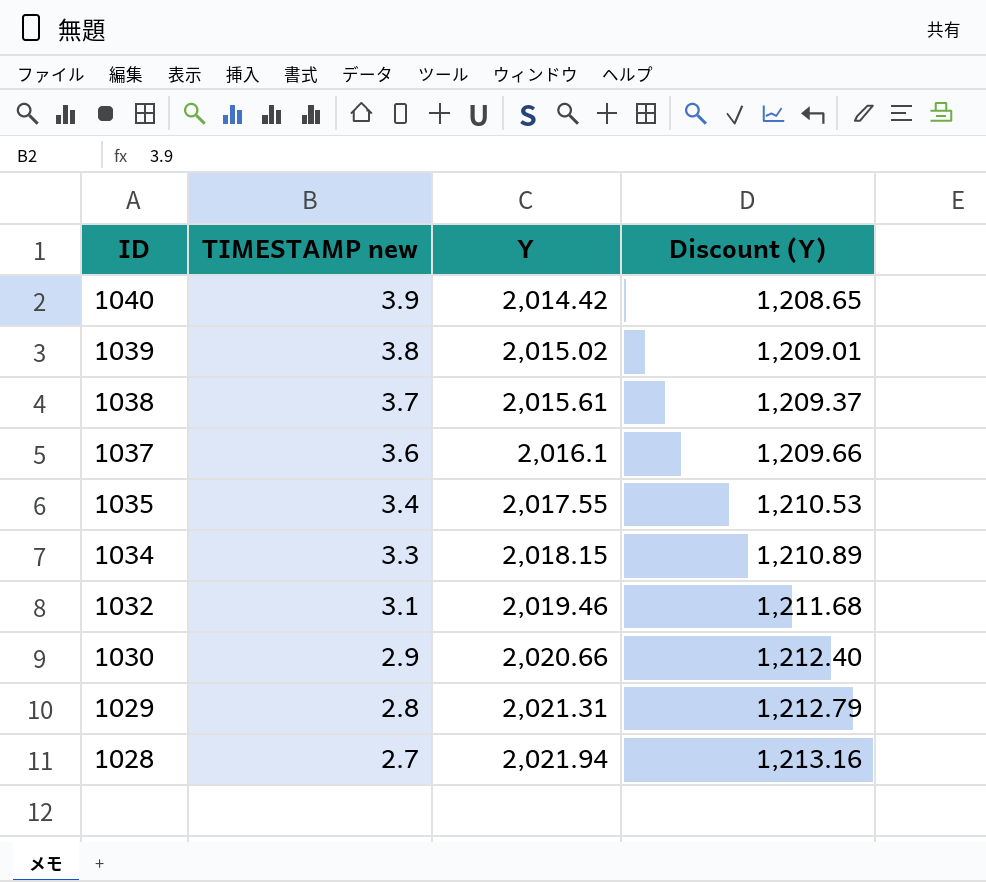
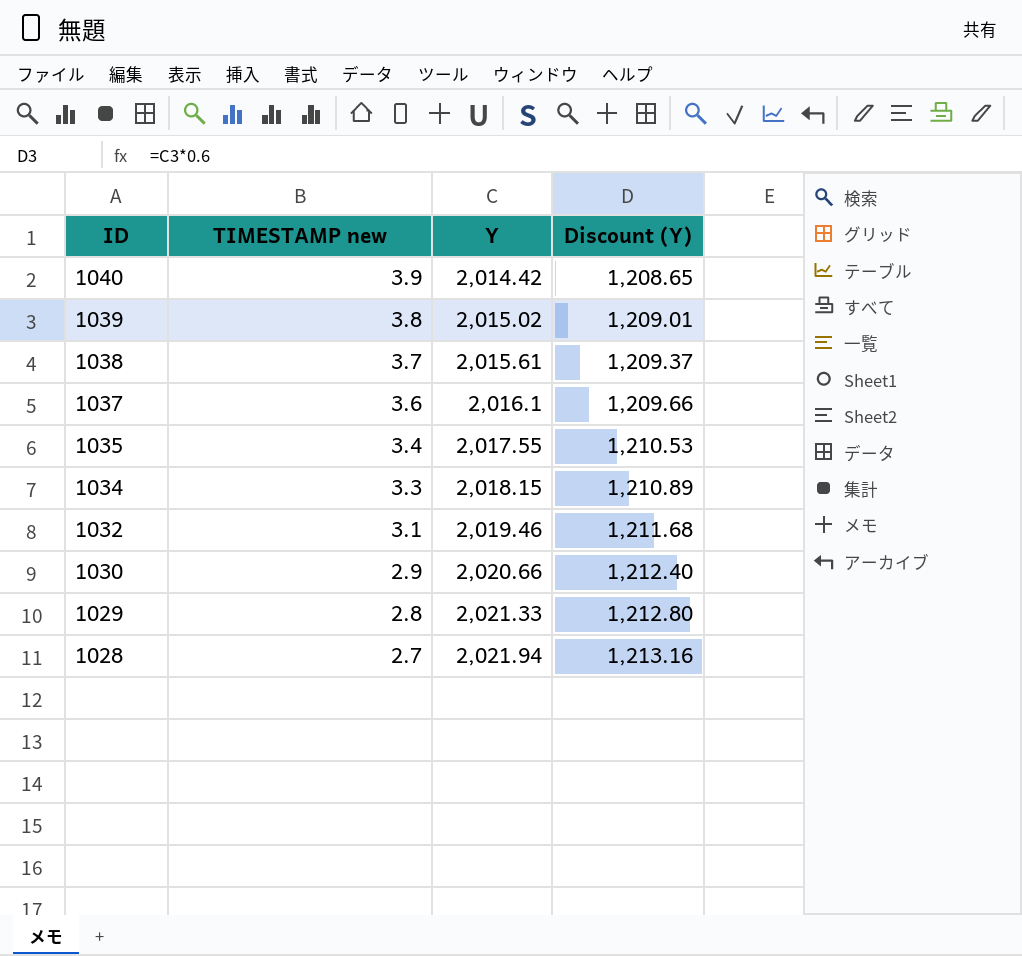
1029 | Y: 2,021.31 -> 2,021.33
1029 | Discount (Y): 1,212.79 -> 1,212.80

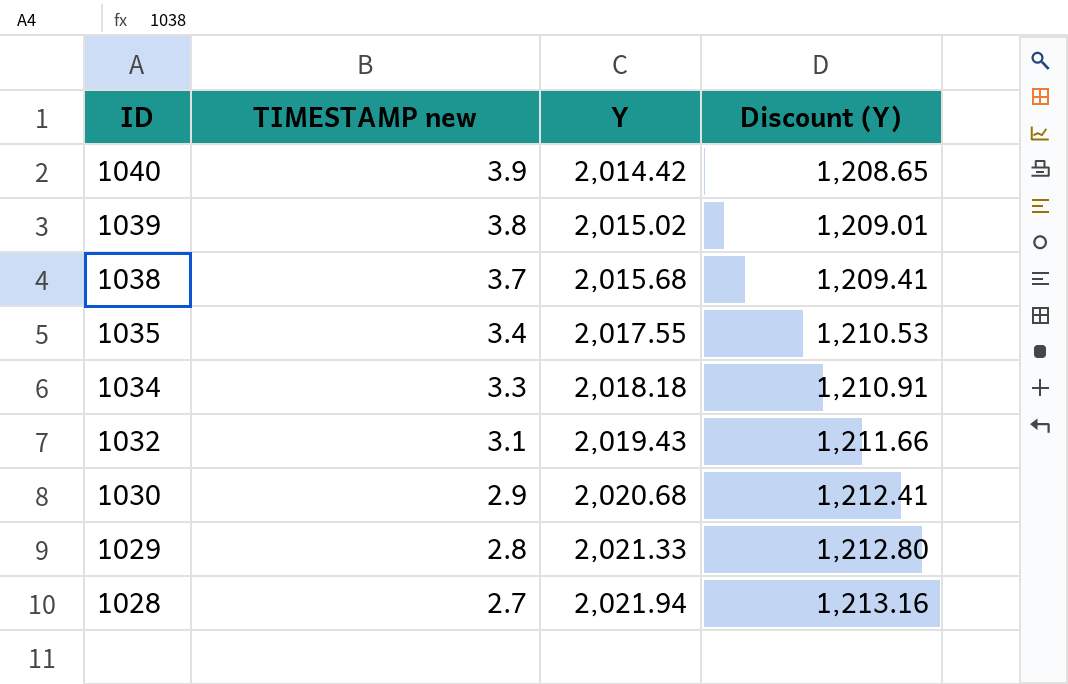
row 1037: 3.6 | 2,016.1 | 1,209.66 -> none
1038 | Y: 2,015.61 -> 2,015.68
1038 | Discount (Y): 1,209.37 -> 1,209.41
1034 | Y: 2,018.15 -> 2,018.18
1034 | Discount (Y): 1,210.89 -> 1,210.91
1032 | Y: 2,019.46 -> 2,019.43
1032 | Discount (Y): 1,211.68 -> 1,211.66
1030 | Y: 2,020.66 -> 2,020.68
1030 | Discount (Y): 1,212.40 -> 1,212.41

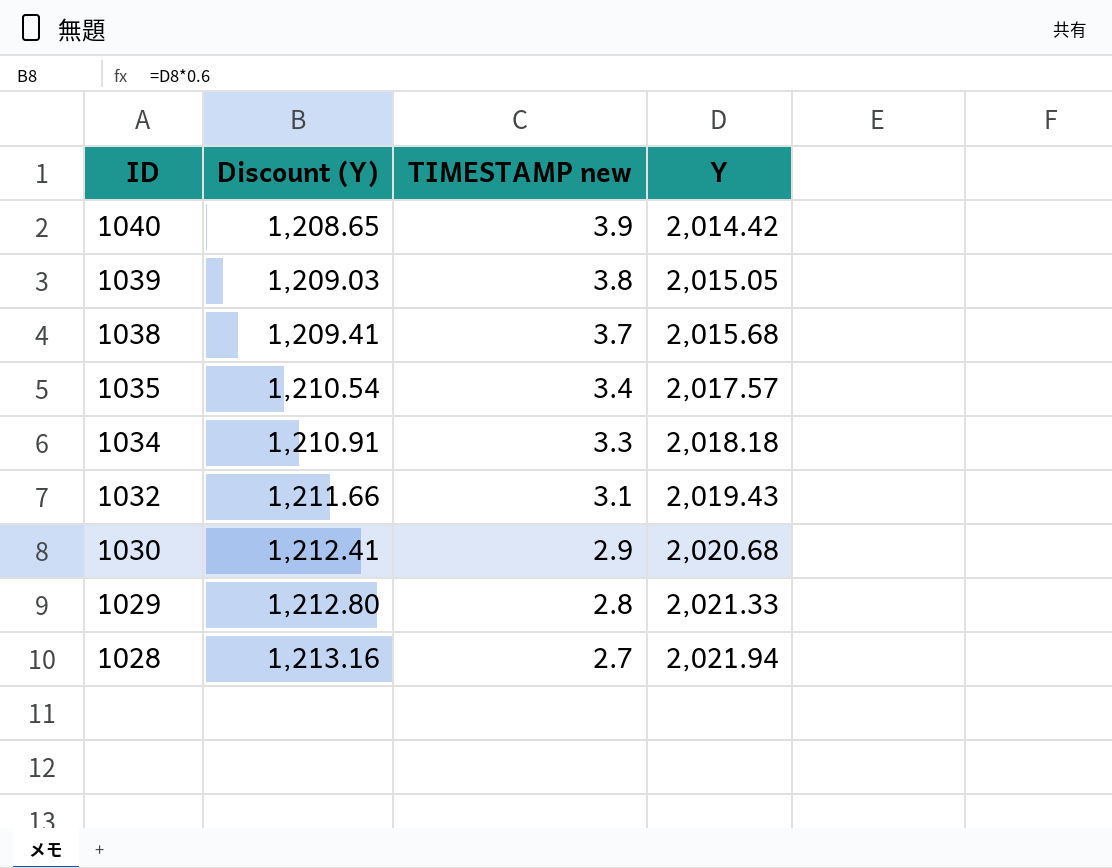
column Discount (Y) | position: 4 -> 2
1039 | Discount (Y): 1,209.01 -> 1,209.03
1039 | Y: 2,015.02 -> 2,015.05
1035 | Discount (Y): 1,210.53 -> 1,210.54
1035 | Y: 2,017.55 -> 2,017.57

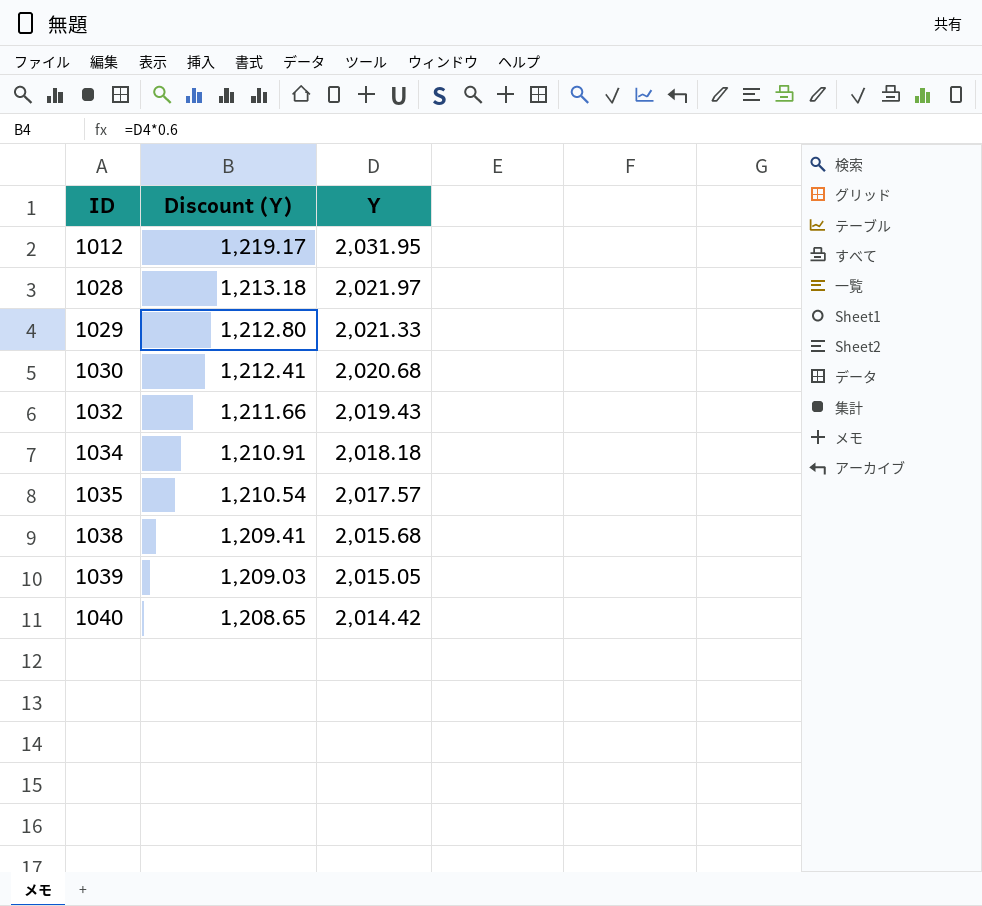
row order: ID descending -> ID ascending
column TIMESTAMP new | position: 3 -> none
row 1012: none -> 1,219.17 | 2,031.95
1028 | Discount (Y): 1,213.16 -> 1,213.18
1028 | Y: 2,021.94 -> 2,021.97

